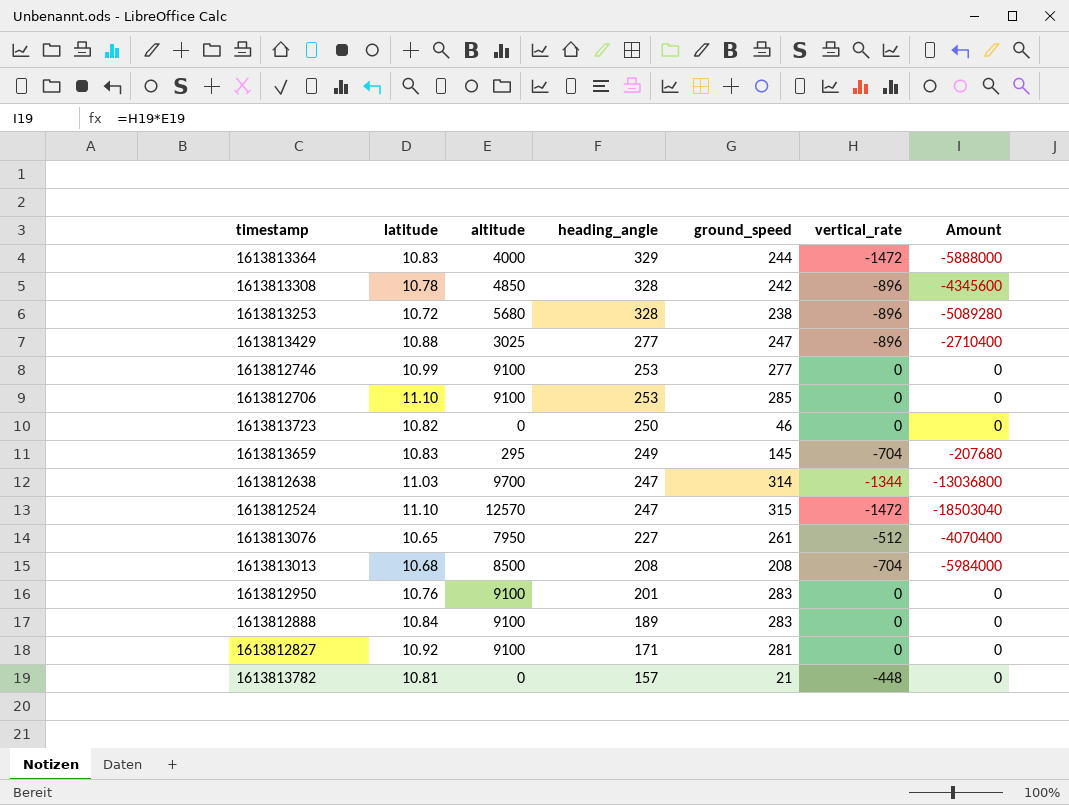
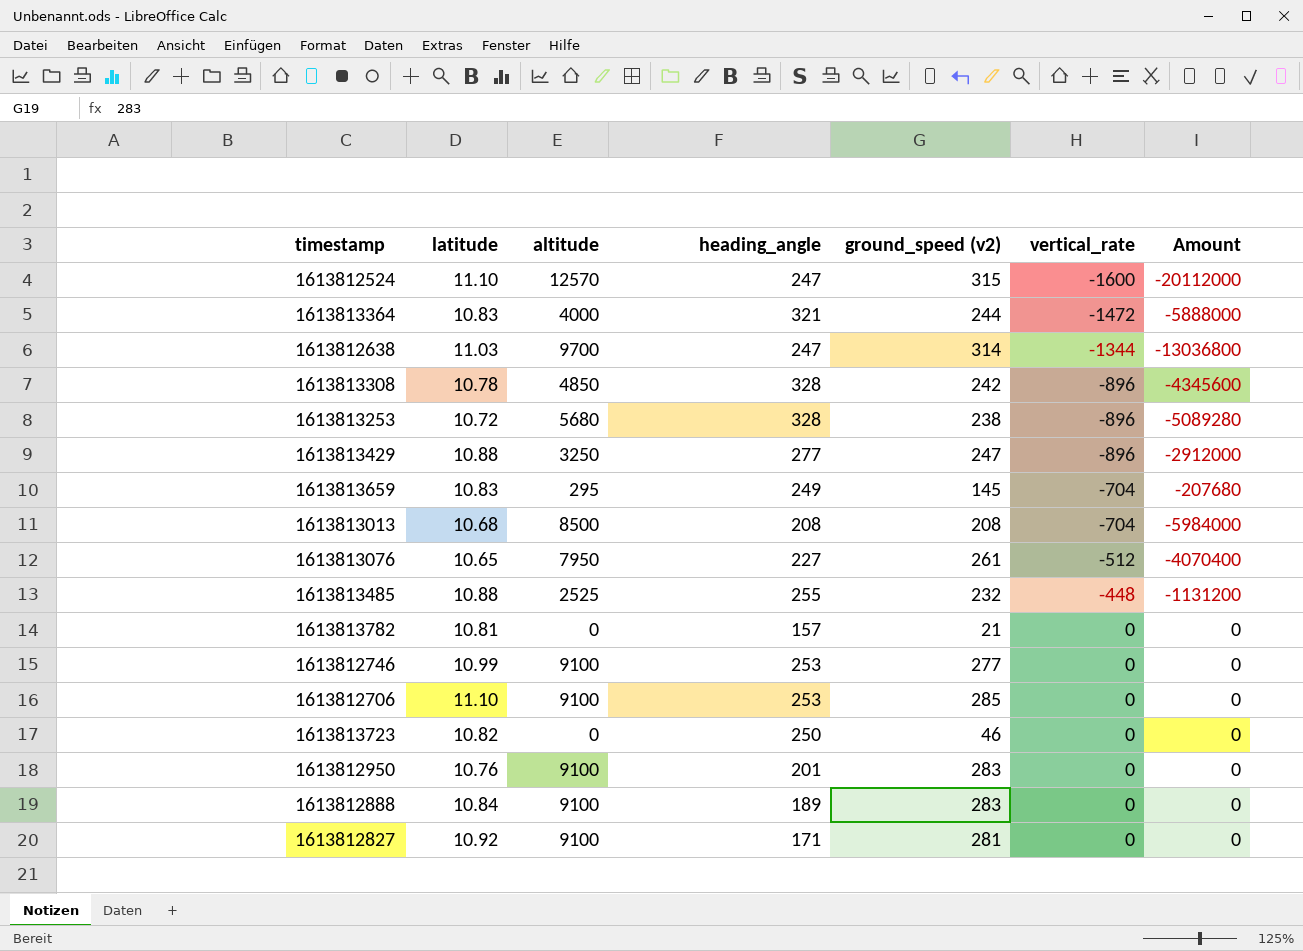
row order: heading_angle descending -> vertical_rate ascending
column name: ground_speed -> ground_speed (v2)
1613812524 | vertical_rate: -1472 -> -1600
1613812524 | Amount: -18503040 -> -20112000
1613813364 | heading_angle: 329 -> 321
1613813429 | altitude: 3025 -> 3250
1613813429 | Amount: -2710400 -> -2912000
row 1613813485: none -> 10.88 | 2525 | 255 | 232 | -448 | -1131200
1613813782 | vertical_rate: -448 -> 0

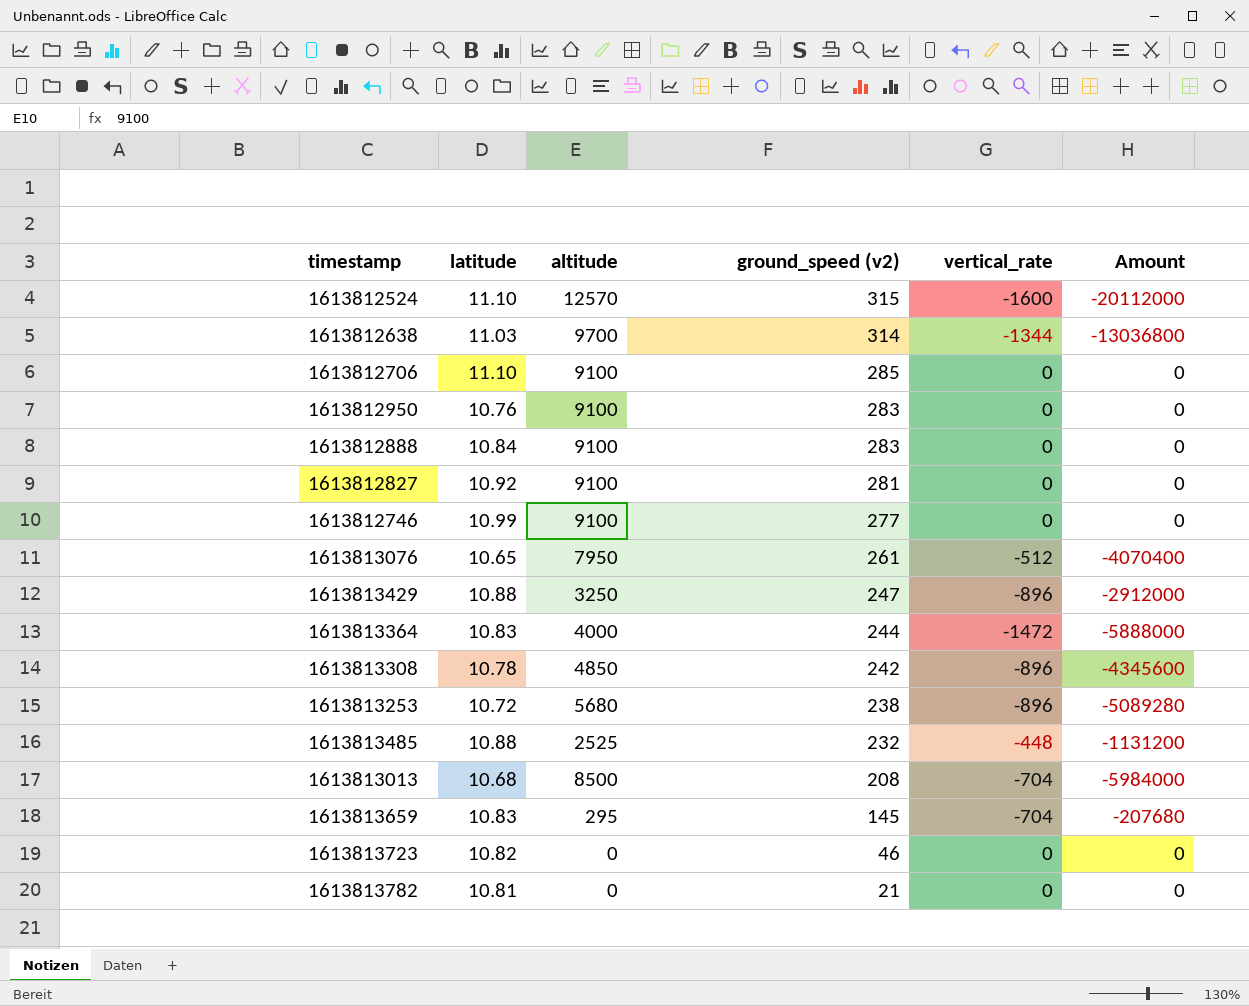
row order: vertical_rate ascending -> ground_speed (v2) descending
column heading_angle | position: 4 -> none

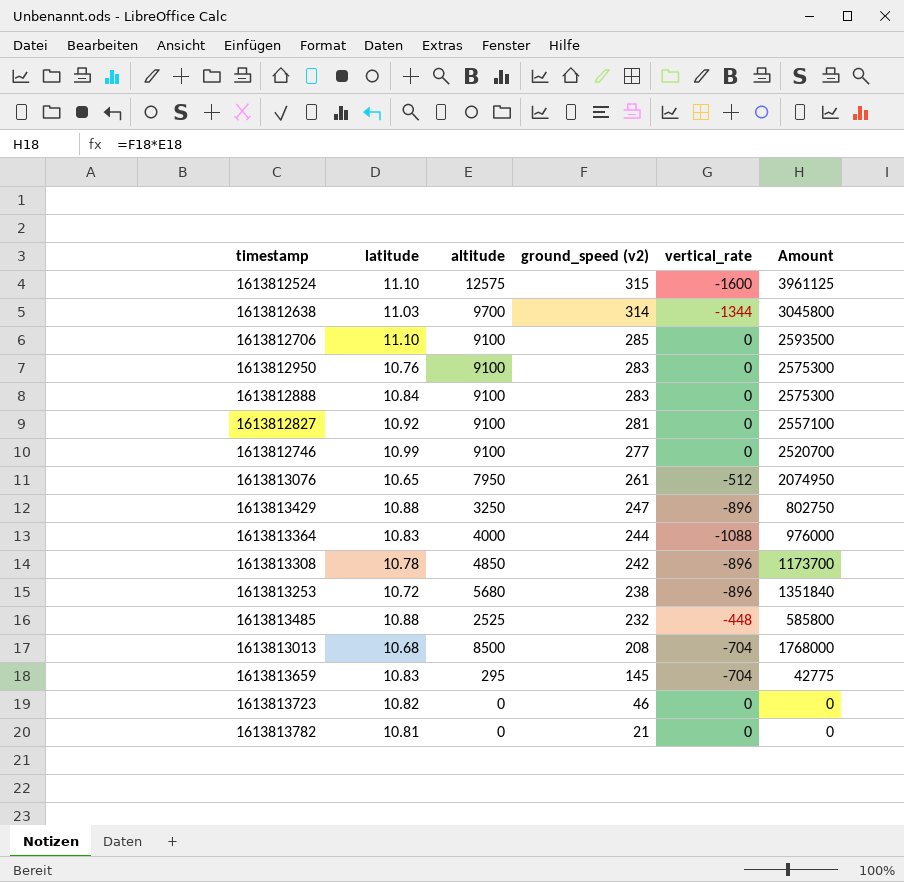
column Amount | formula: [altitude] * [vertical_rate] -> [altitude] * [ground_speed (v2)]
1613812524 | altitude: 12570 -> 12575
1613813364 | vertical_rate: -1472 -> -1088

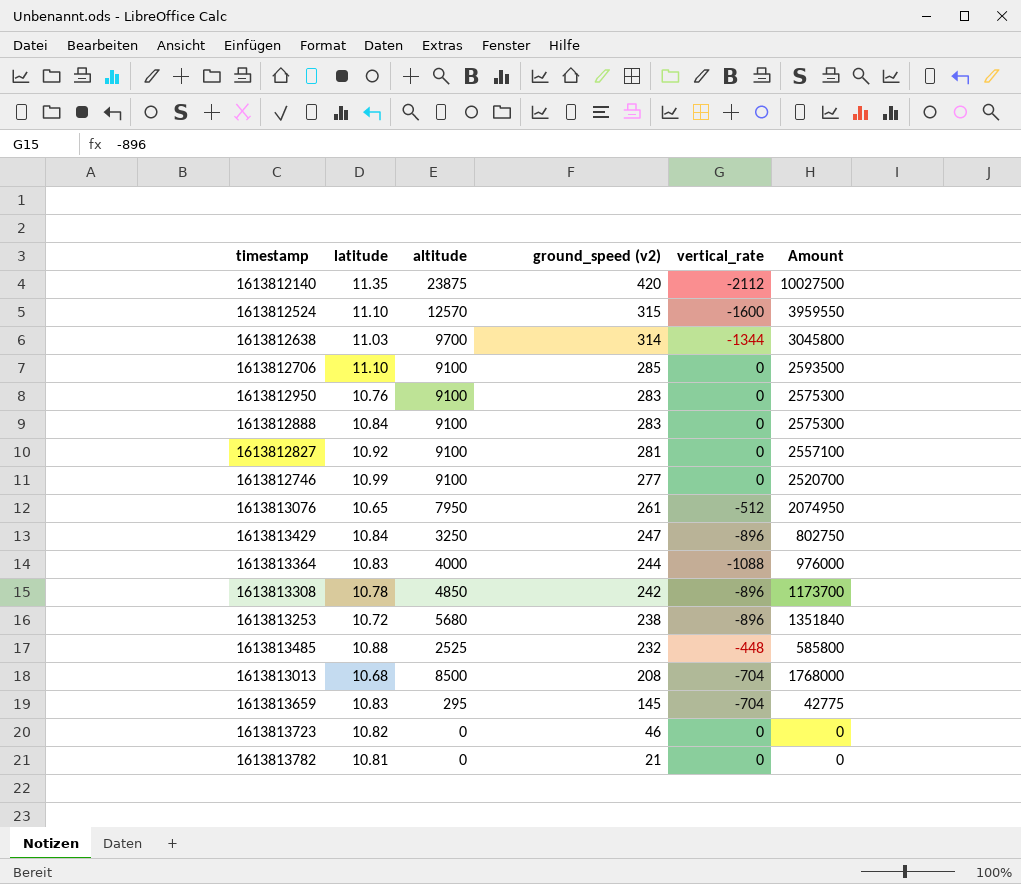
row 1613812140: none -> 11.35 | 23875 | 420 | -2112 | 10027500
1613812524 | altitude: 12575 -> 12570
1613812524 | Amount: 3961125 -> 3959550
1613813429 | latitude: 10.88 -> 10.84

